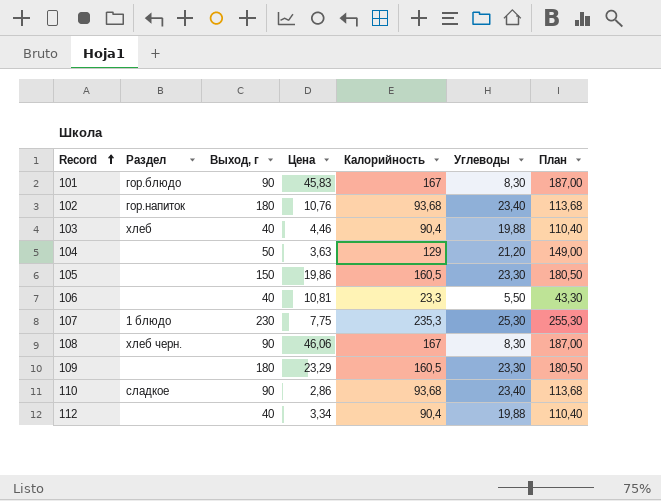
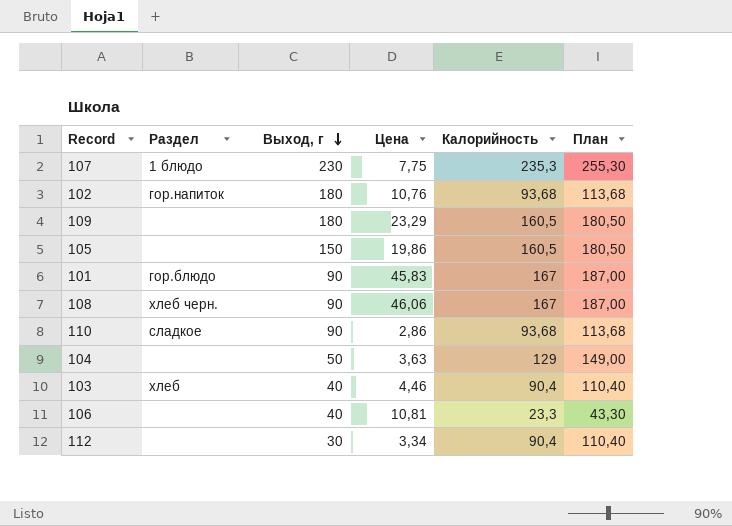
row order: Record ascending -> Выход, г descending
column Углеводы | position: 6 -> none
112 | Выход, г: 40 -> 30

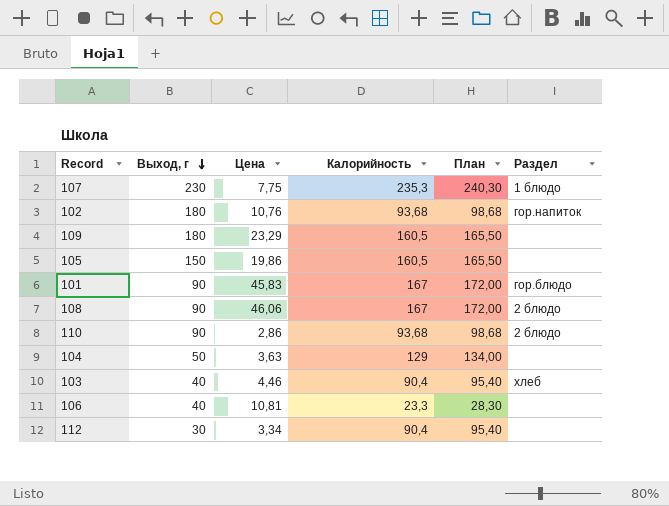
column План | formula: [Калорийность] + 20 -> [Калорийность] + 5
column Раздел | position: 2 -> 6
108 | Раздел: хлеб черн. -> 2 блюдо
110 | Раздел: сладкое -> 2 блюдо

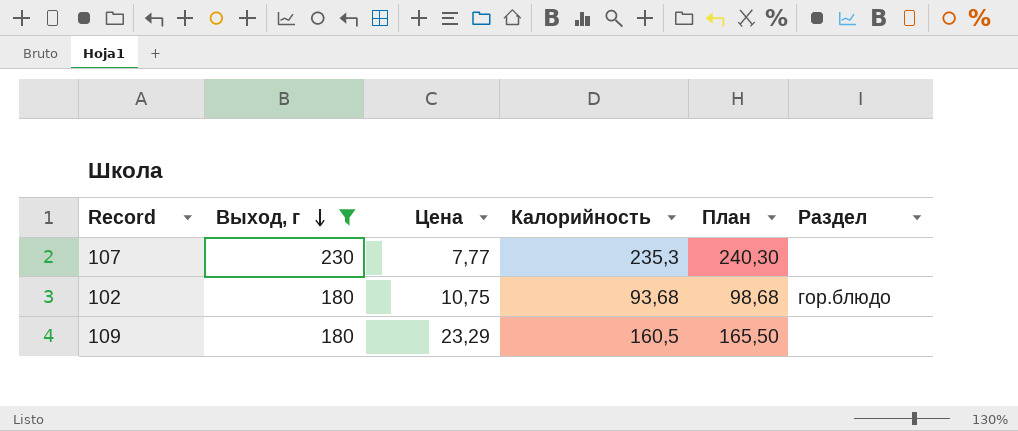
filter: none -> Выход, г >= 180
107 | Цена: 7,75 -> 7,77
107 | Раздел: 1 блюдо -> none
102 | Цена: 10,76 -> 10,75
102 | Раздел: гор.напиток -> гор.блюдо

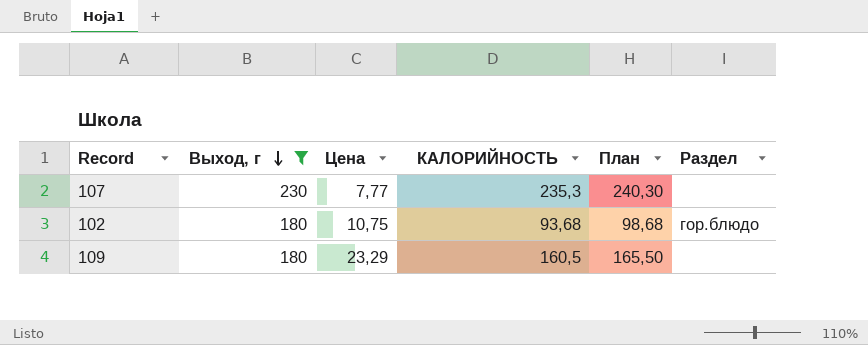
column name: Калорийность -> КАЛОРИЙНОСТЬ

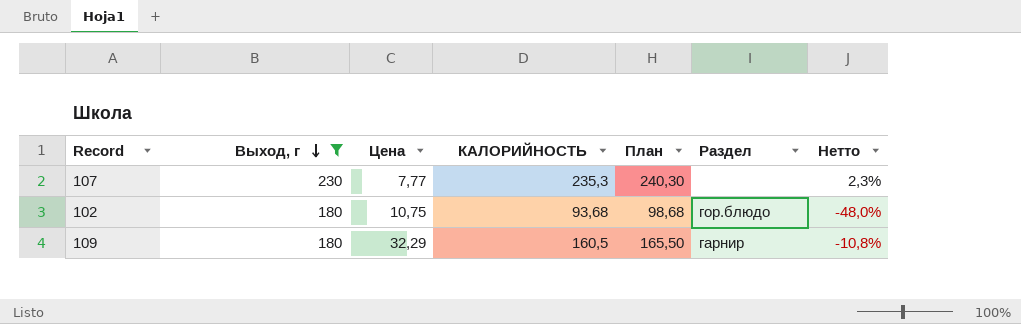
column Нетто | formula: none -> ([КАЛОРИЙНОСТЬ] - [Выход, г]) / [Выход, г]
109 | Цена: 23,29 -> 32,29
109 | Раздел: none -> гарнир

